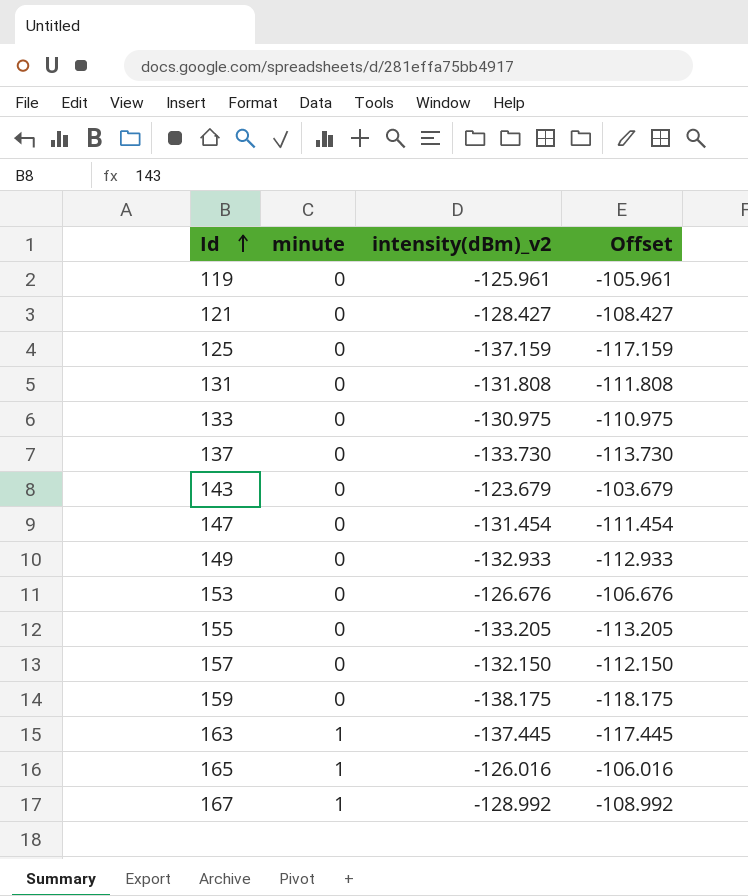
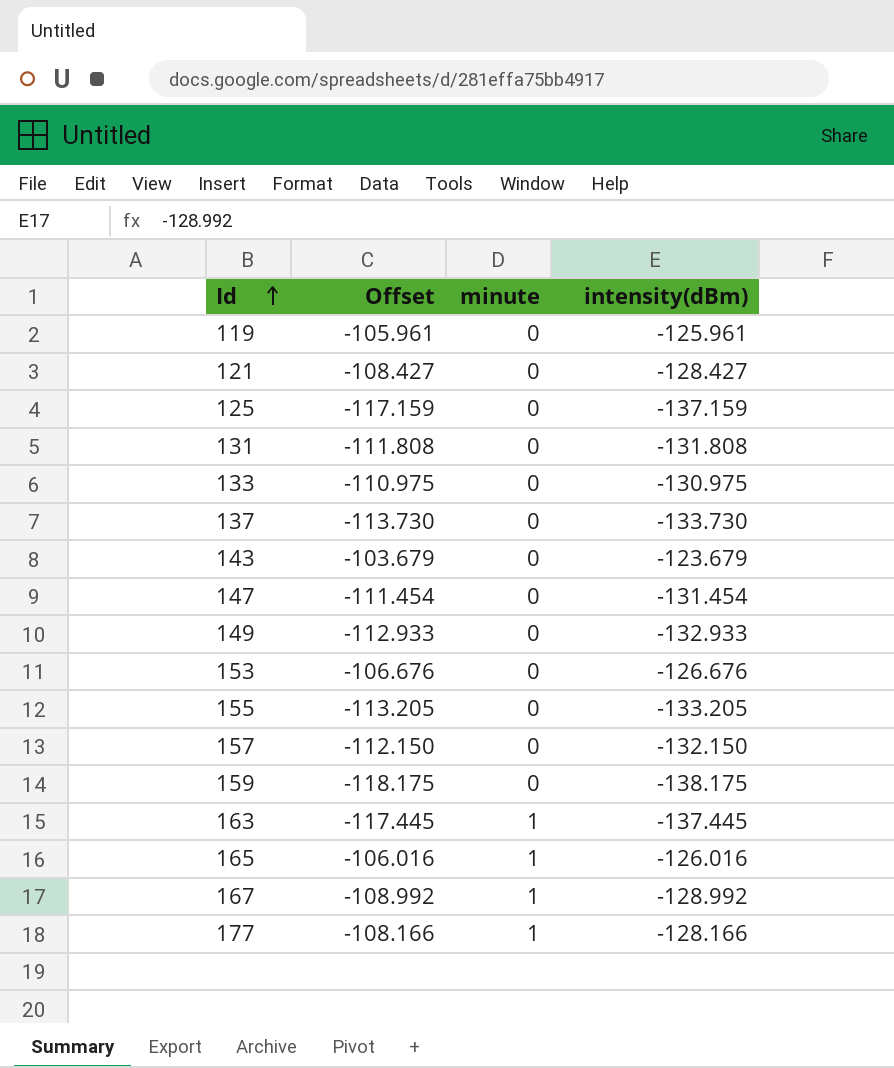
column Offset | position: 4 -> 2
column name: intensity(dBm)_v2 -> intensity(dBm)
row 177: none -> -108.166 | 1 | -128.166

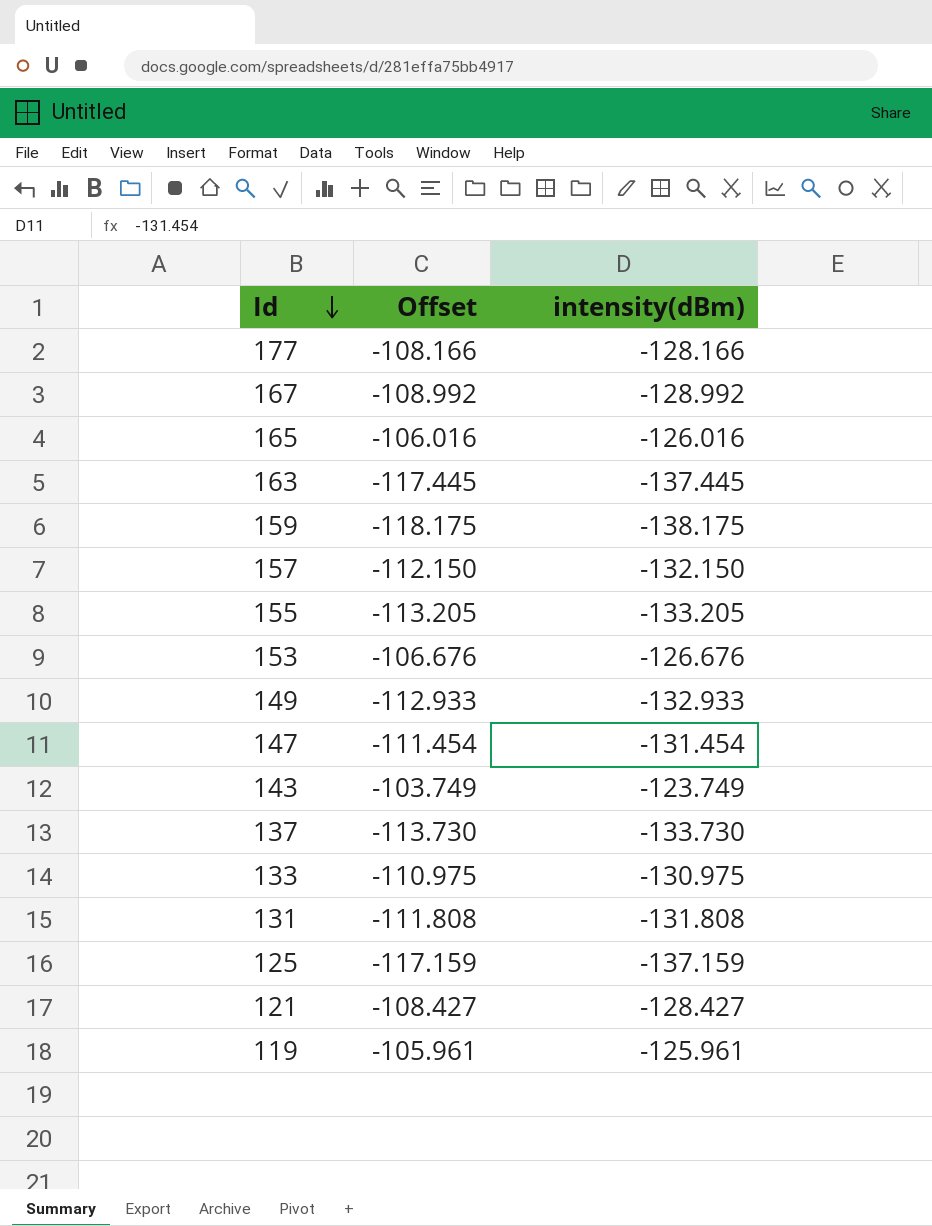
row order: Id ascending -> Id descending
column minute | position: 3 -> none
143 | Offset: -103.679 -> -103.749
143 | intensity(dBm): -123.679 -> -123.749

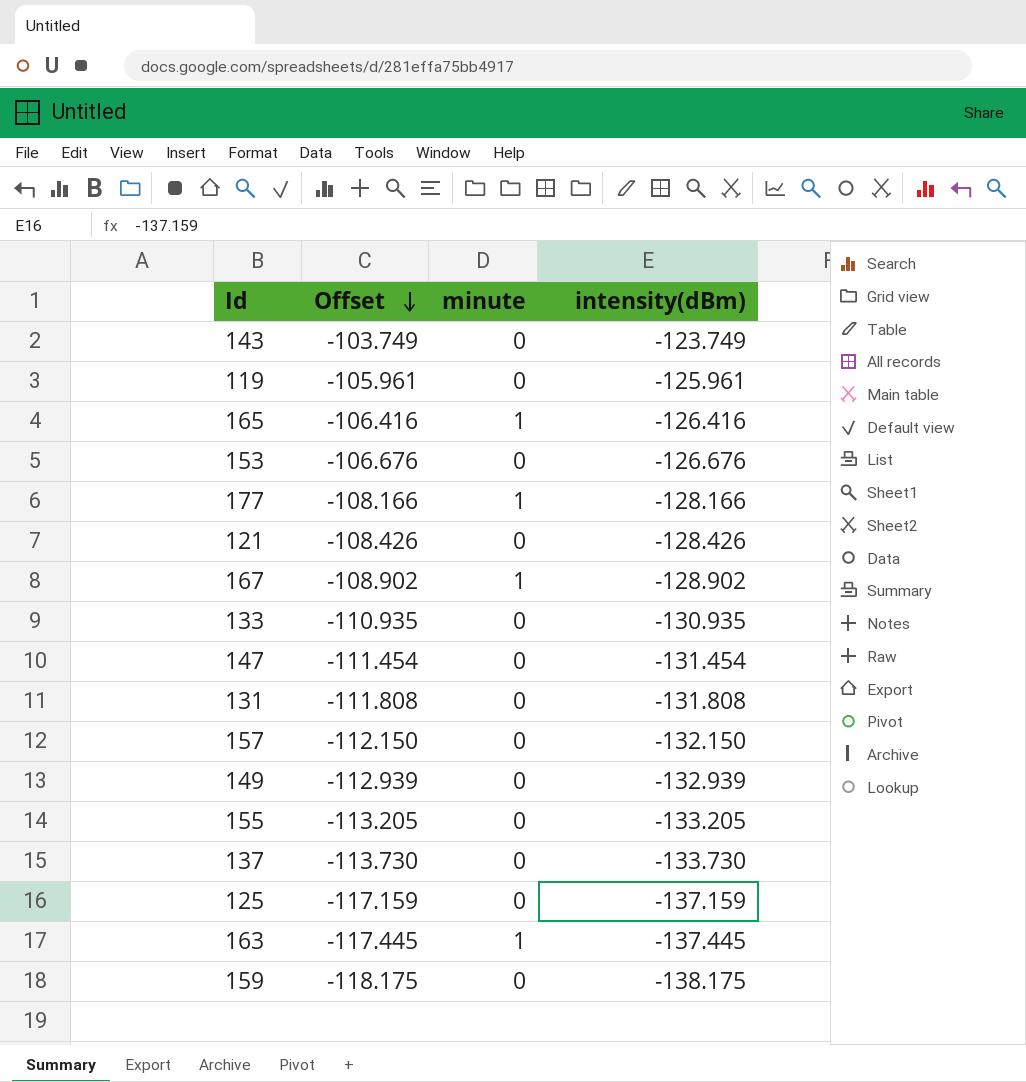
row order: Id descending -> Offset descending
column minute | position: none -> 3
165 | Offset: -106.016 -> -106.416
165 | intensity(dBm): -126.016 -> -126.416
121 | Offset: -108.427 -> -108.426
121 | intensity(dBm): -128.427 -> -128.426
167 | Offset: -108.992 -> -108.902
167 | intensity(dBm): -128.992 -> -128.902
133 | Offset: -110.975 -> -110.935
133 | intensity(dBm): -130.975 -> -130.935
149 | Offset: -112.933 -> -112.939
149 | intensity(dBm): -132.933 -> -132.939

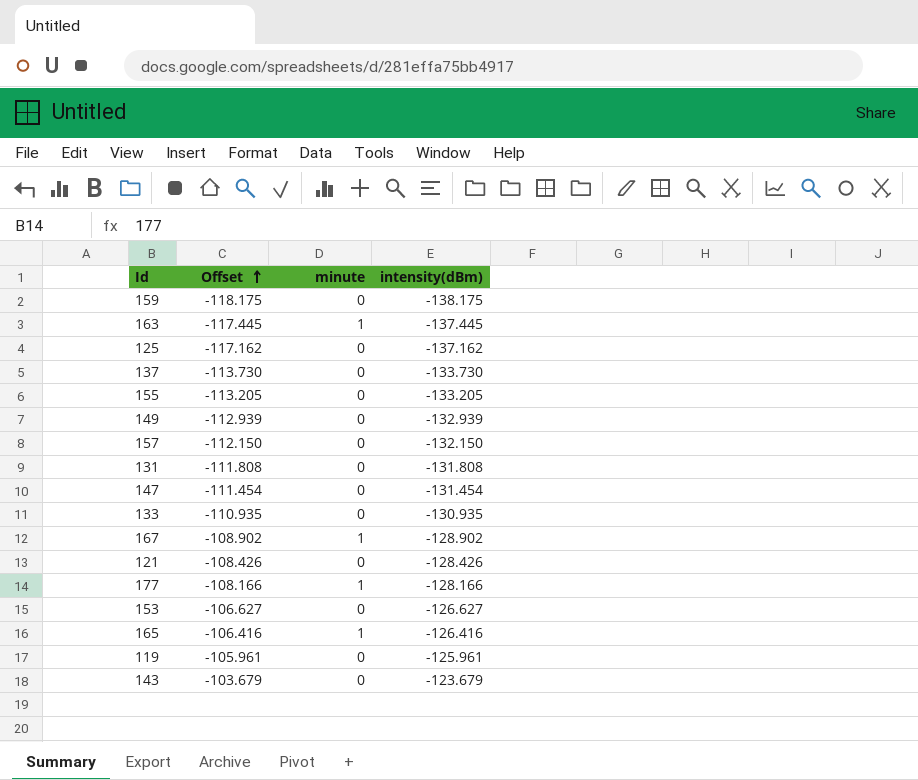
row order: Offset descending -> Offset ascending
125 | Offset: -117.159 -> -117.162
125 | intensity(dBm): -137.159 -> -137.162
153 | Offset: -106.676 -> -106.627
153 | intensity(dBm): -126.676 -> -126.627
143 | Offset: -103.749 -> -103.679
143 | intensity(dBm): -123.749 -> -123.679

